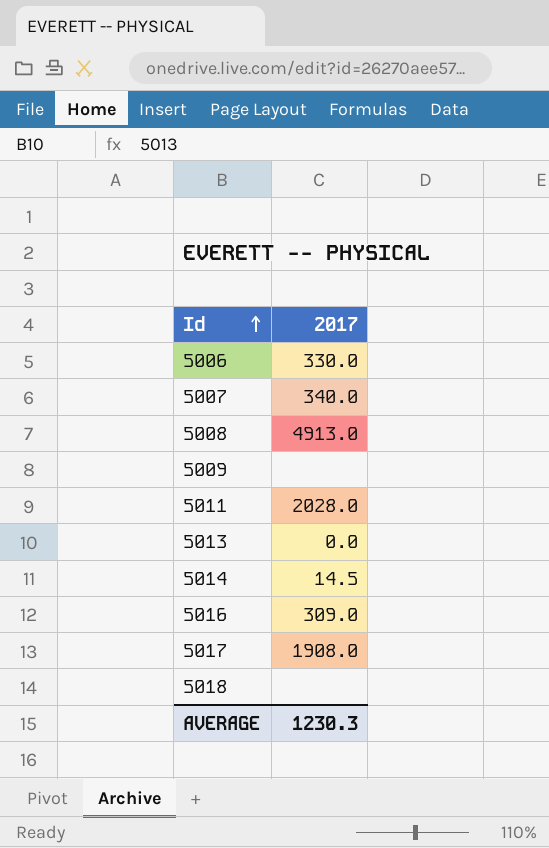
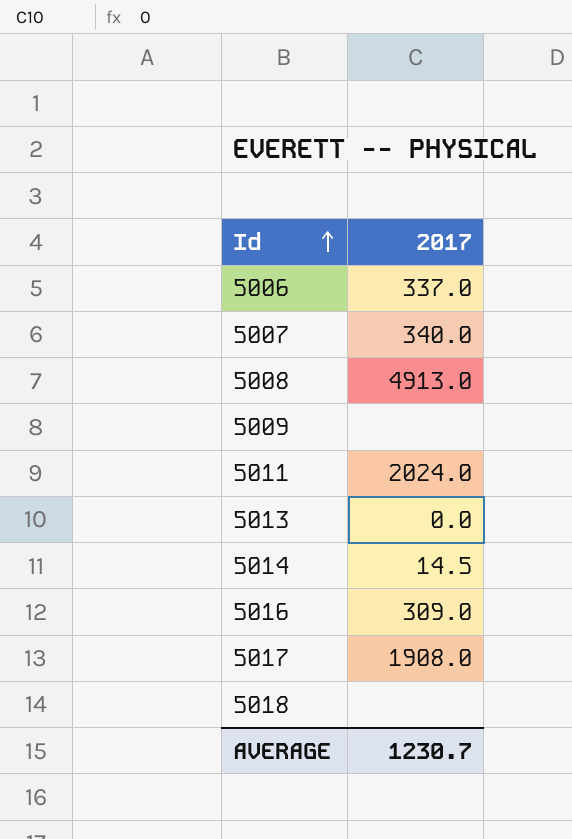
5006 | 2017: 330.0 -> 337.0
5011 | 2017: 2028.0 -> 2024.0
AVERAGE | 2017: 1230.3 -> 1230.7

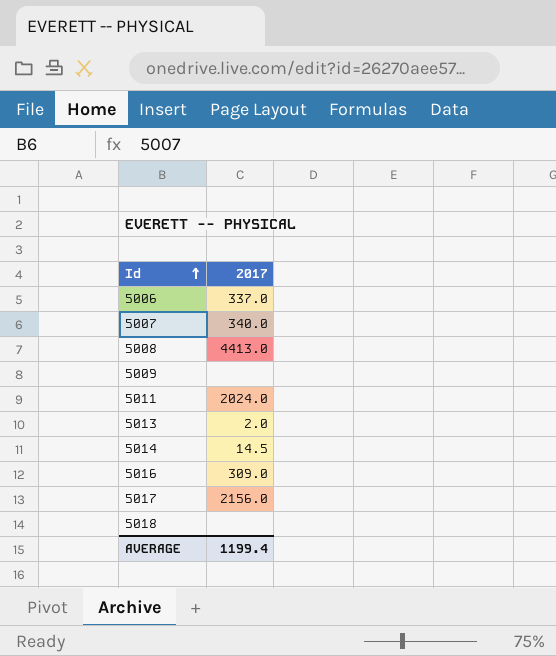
5008 | 2017: 4913.0 -> 4413.0
5013 | 2017: 0.0 -> 2.0
5017 | 2017: 1908.0 -> 2156.0
AVERAGE | 2017: 1230.7 -> 1199.4

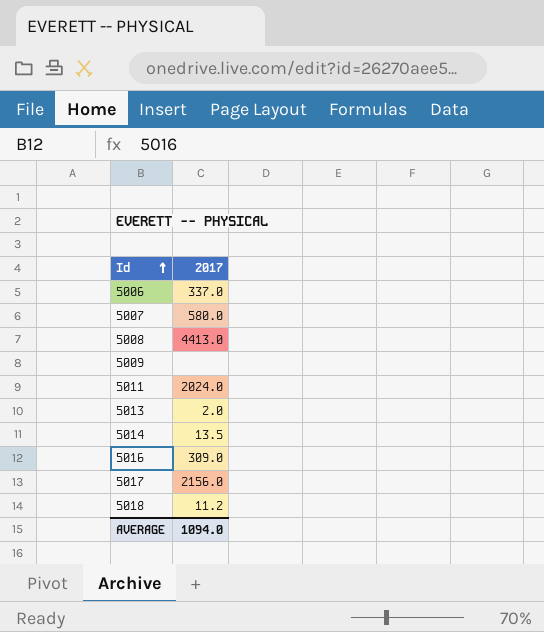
5007 | 2017: 340.0 -> 580.0
5014 | 2017: 14.5 -> 13.5
5018 | 2017: none -> 11.2
AVERAGE | 2017: 1199.4 -> 1094.0

